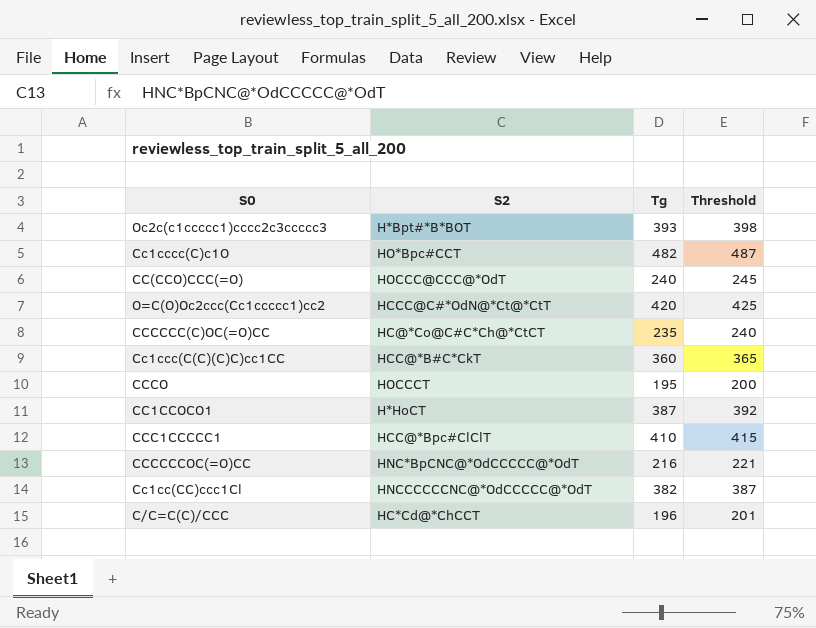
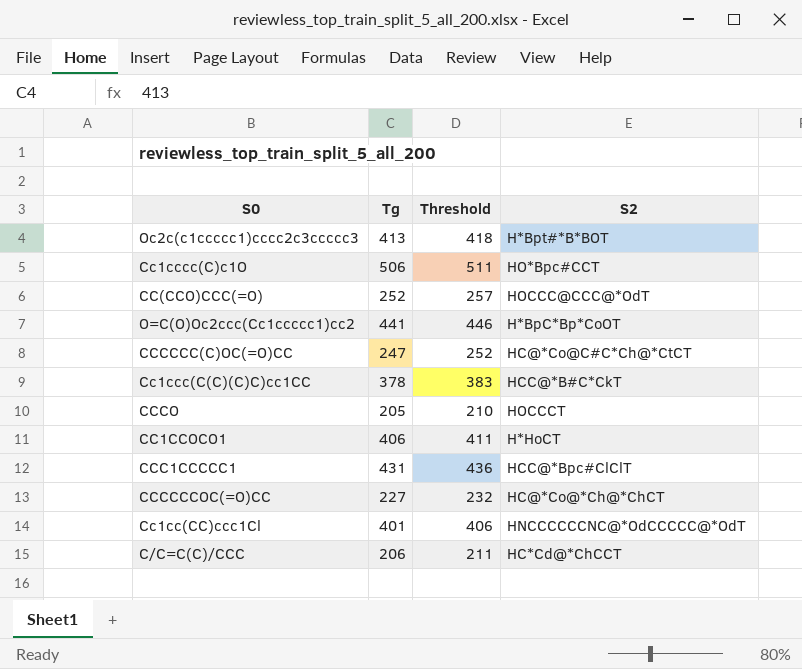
column S2 | position: 2 -> 4
Oc2c(c1ccccc1)cccc2c3ccccc3 | Tg: 393 -> 413
Oc2c(c1ccccc1)cccc2c3ccccc3 | Threshold: 398 -> 418
Cc1cccc(C)c1O | Tg: 482 -> 506
Cc1cccc(C)c1O | Threshold: 487 -> 511
CC(CCO)CCC(=O) | Tg: 240 -> 252
CC(CCO)CCC(=O) | Threshold: 245 -> 257
O=C(O)Oc2ccc(Cc1ccccc1)cc2 | Tg: 420 -> 441
O=C(O)Oc2ccc(Cc1ccccc1)cc2 | Threshold: 425 -> 446
O=C(O)Oc2ccc(Cc1ccccc1)cc2 | S2: HCCC@C#*OdN@*Ct@*CtT -> H*BpC*Bp*CoOT
CCCCCC(C)OC(=O)CC | Tg: 235 -> 247
CCCCCC(C)OC(=O)CC | Threshold: 240 -> 252
Cc1ccc(C(C)(C)C)cc1CC | Tg: 360 -> 378
Cc1ccc(C(C)(C)C)cc1CC | Threshold: 365 -> 383
CCCO | Tg: 195 -> 205
CCCO | Threshold: 200 -> 210
CC1CCOCO1 | Tg: 387 -> 406
CC1CCOCO1 | Threshold: 392 -> 411
CCC1CCCCC1 | Tg: 410 -> 431
CCC1CCCCC1 | Threshold: 415 -> 436
CCCCCCOC(=O)CC | Tg: 216 -> 227
CCCCCCOC(=O)CC | Threshold: 221 -> 232
CCCCCCOC(=O)CC | S2: HNC*BpCNC@*OdCCCCC@*OdT -> HC@*Co@*Ch@*ChCT
Cc1cc(CC)ccc1Cl | Tg: 382 -> 401
Cc1cc(CC)ccc1Cl | Threshold: 387 -> 406
C/C=C(C)/CCC | Tg: 196 -> 206
C/C=C(C)/CCC | Threshold: 201 -> 211

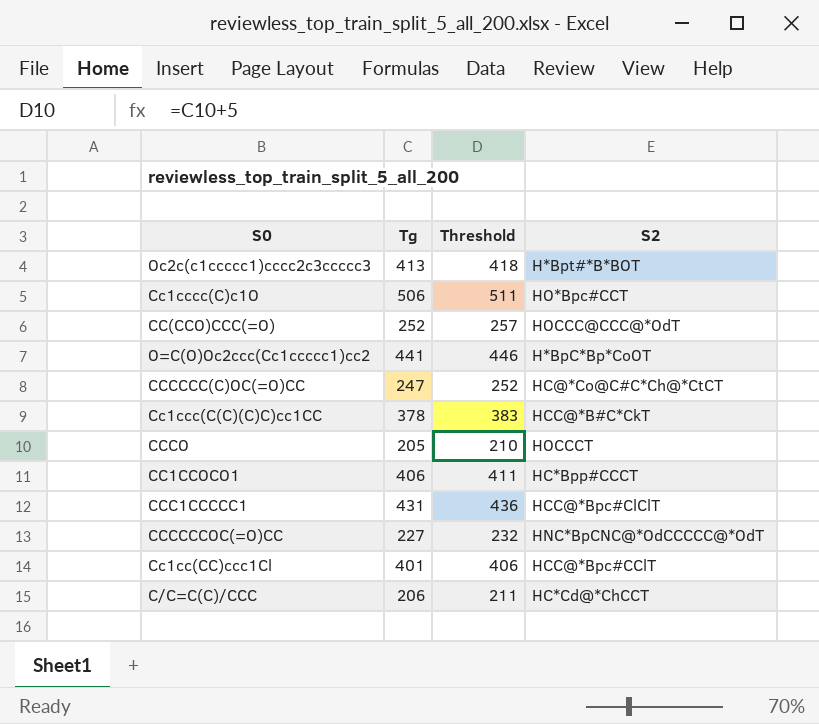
CC1CCOCO1 | S2: H*HoCT -> HC*Bpp#CCCT
CCCCCCOC(=O)CC | S2: HC@*Co@*Ch@*ChCT -> HNC*BpCNC@*OdCCCCC@*OdT
Cc1cc(CC)ccc1Cl | S2: HNCCCCCCNC@*OdCCCCC@*OdT -> HCC@*Bpc#CClT

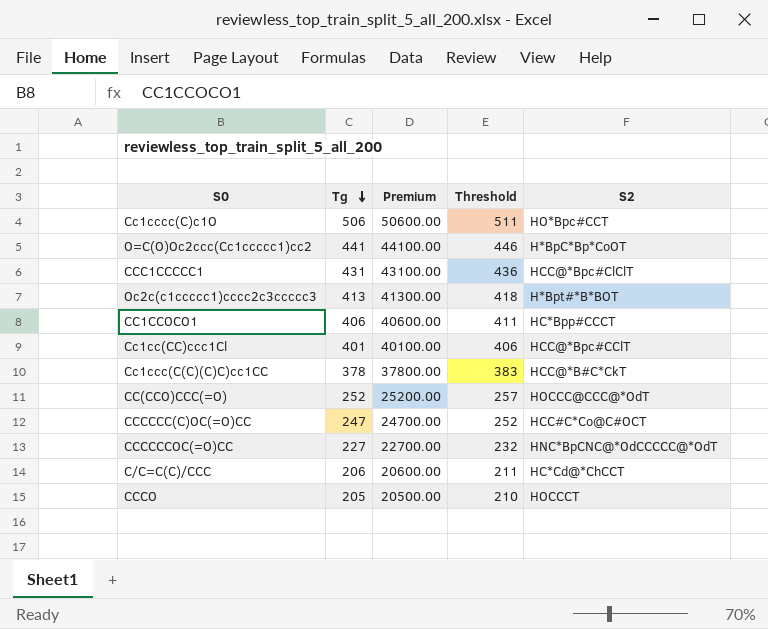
row order: none -> Tg descending
column Premium | formula: none -> [Tg] * 100
CCCCCC(C)OC(=O)CC | S2: HC@*Co@C#C*Ch@*CtCT -> HCC#C*Co@C#OCT

